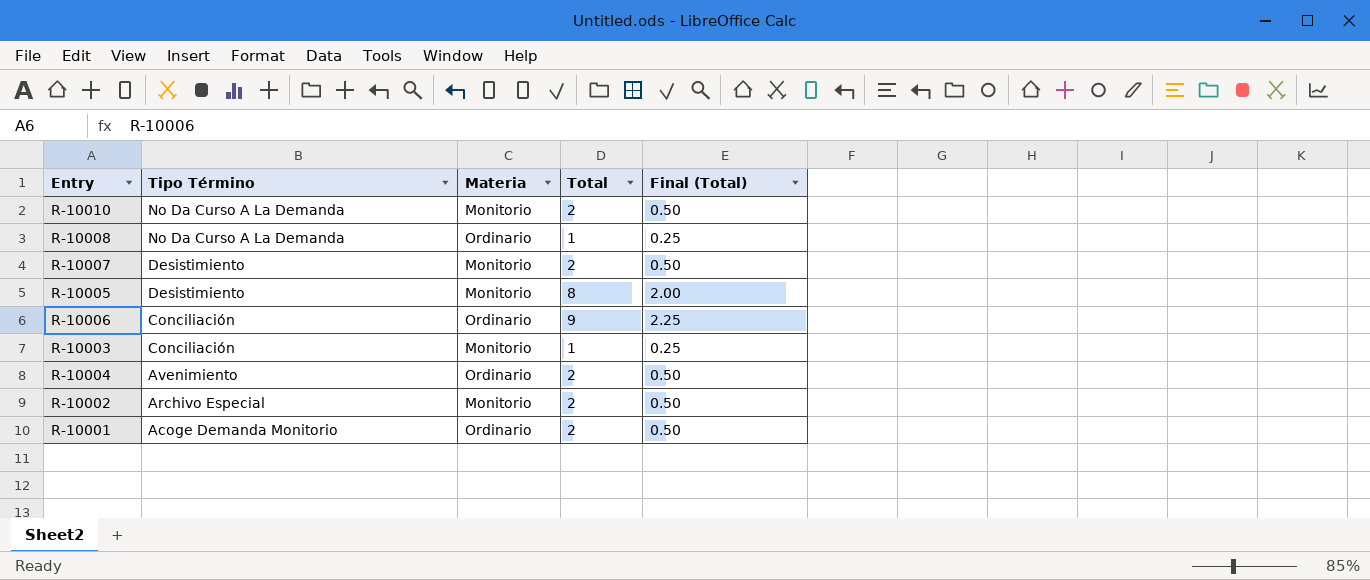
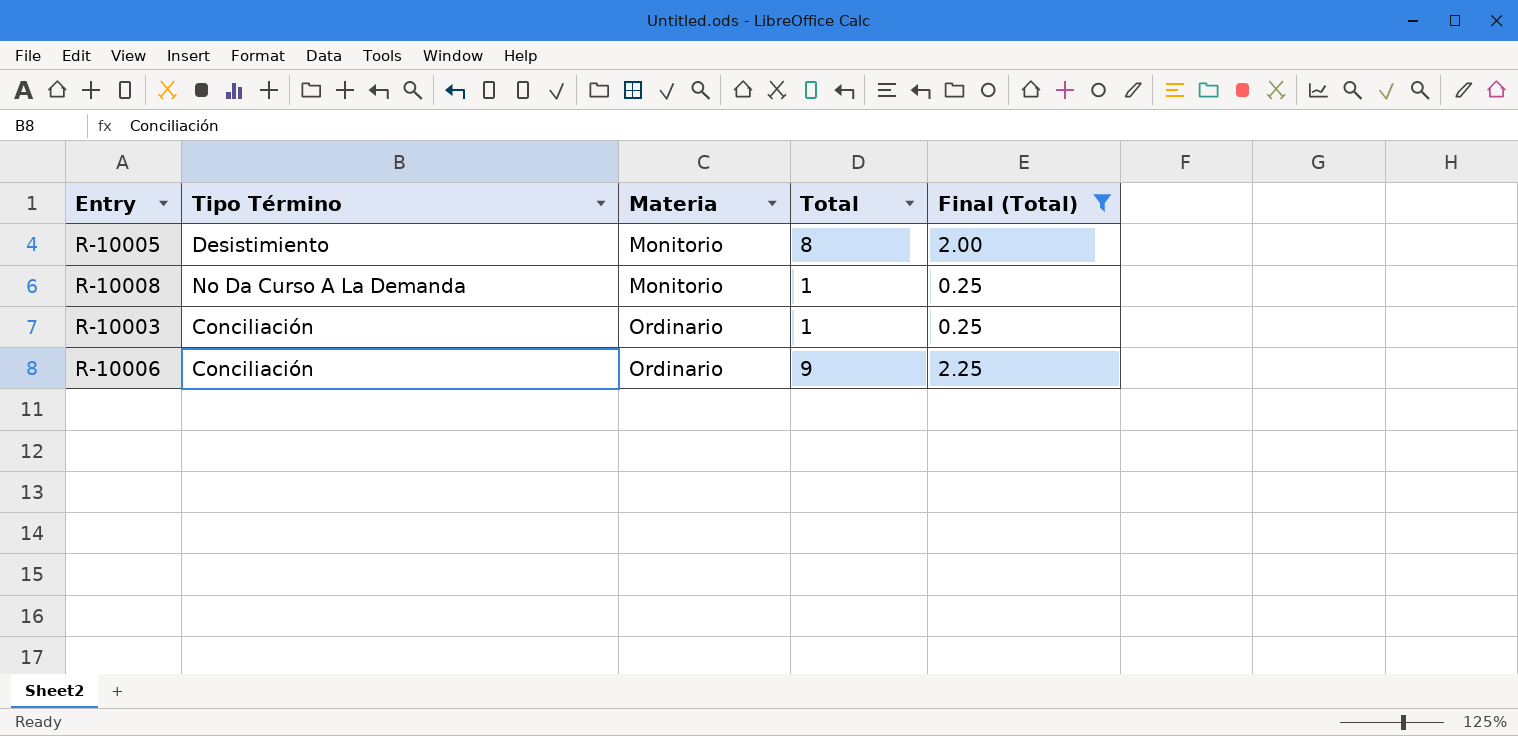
filter: none -> Final (Total) != 0.50
row order: Tipo Término descending -> Materia ascending
R-10008 | Materia: Ordinario -> Monitorio
R-10003 | Materia: Monitorio -> Ordinario

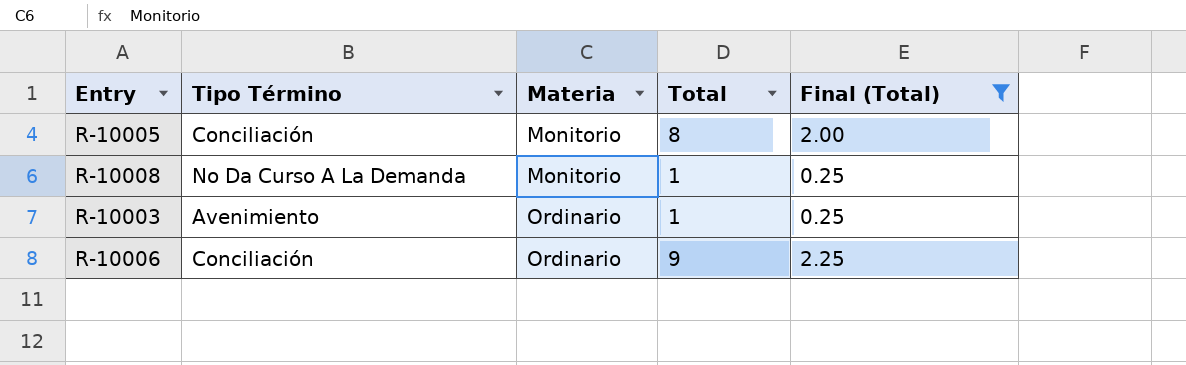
R-10005 | Tipo Término: Desistimiento -> Conciliación
R-10003 | Tipo Término: Conciliación -> Avenimiento

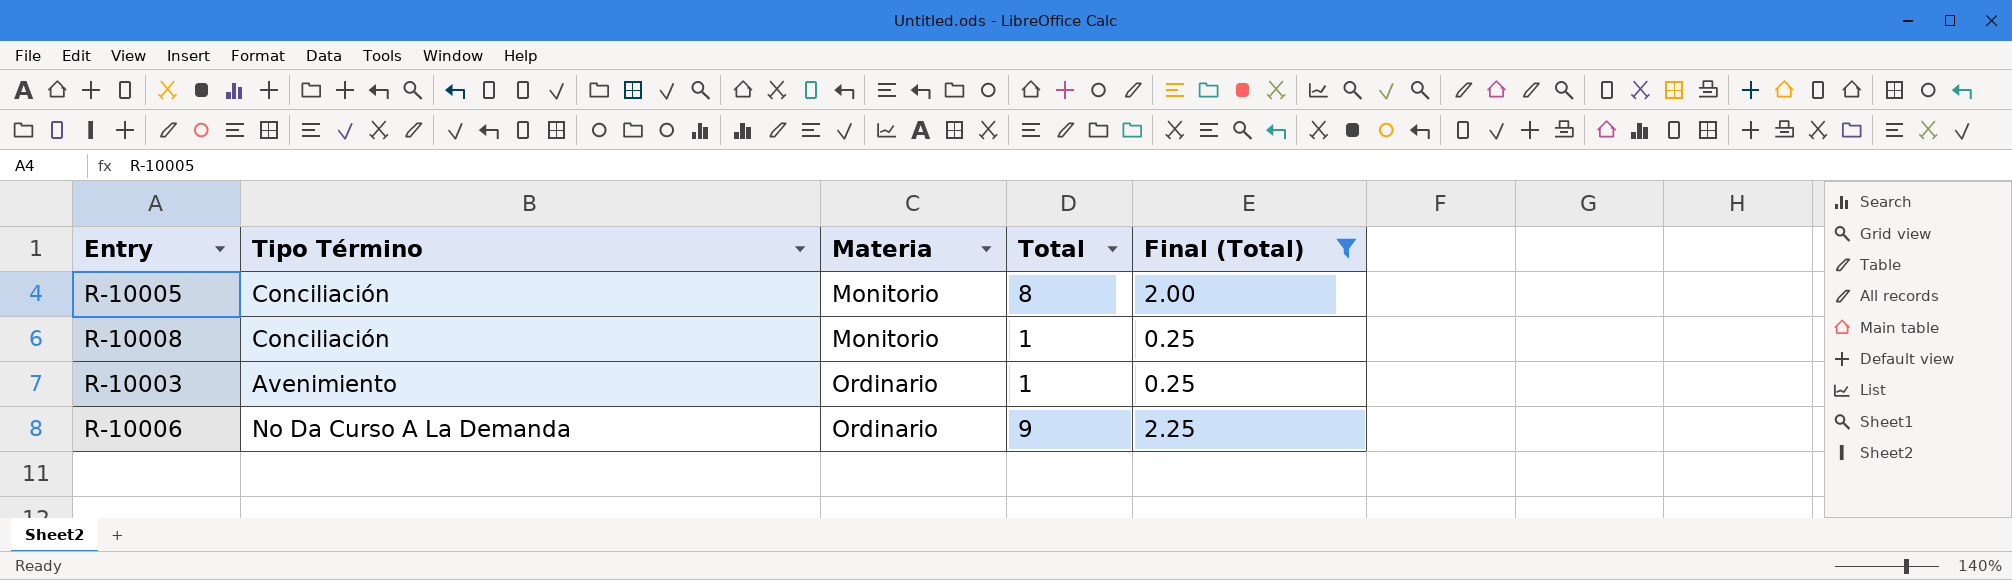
R-10008 | Tipo Término: No Da Curso A La Demanda -> Conciliación
R-10006 | Tipo Término: Conciliación -> No Da Curso A La Demanda

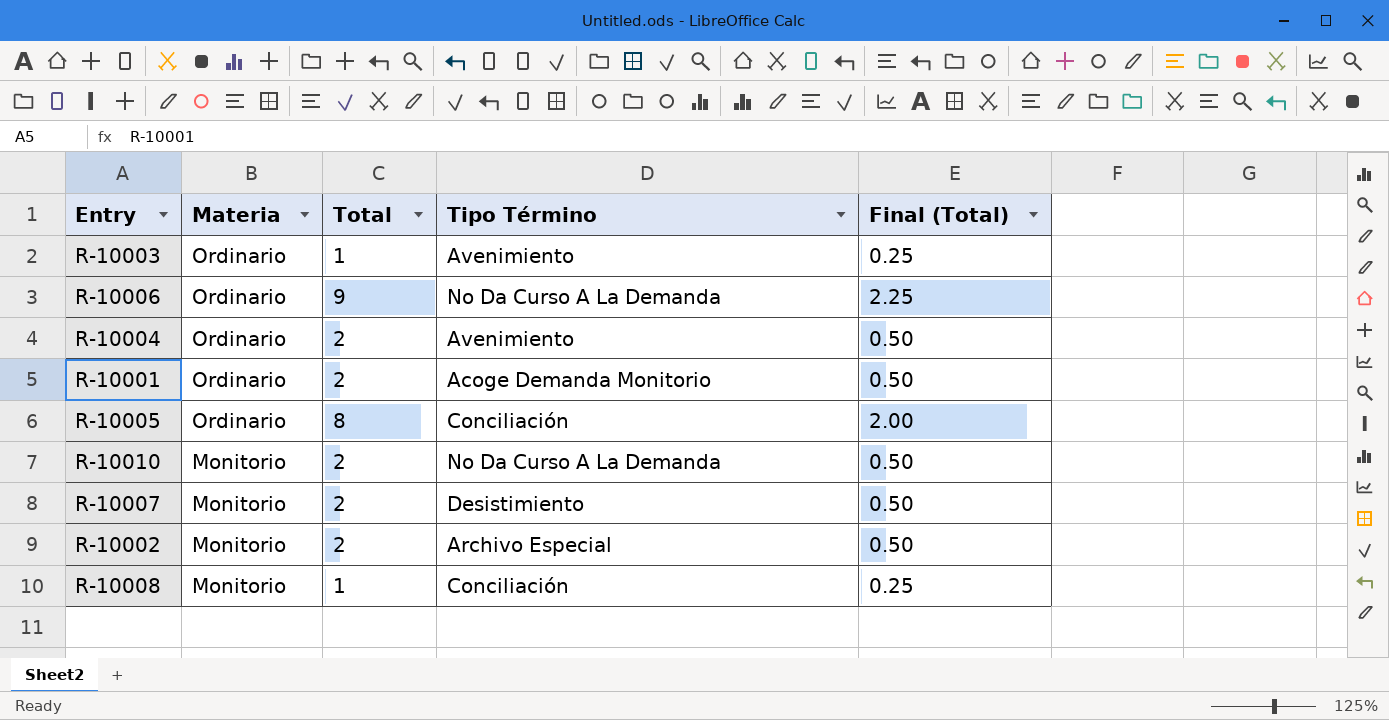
filter: Final (Total) != 0.50 -> none
row order: Materia ascending -> Materia descending
column Tipo Término | position: 2 -> 4
R-10005 | Materia: Monitorio -> Ordinario

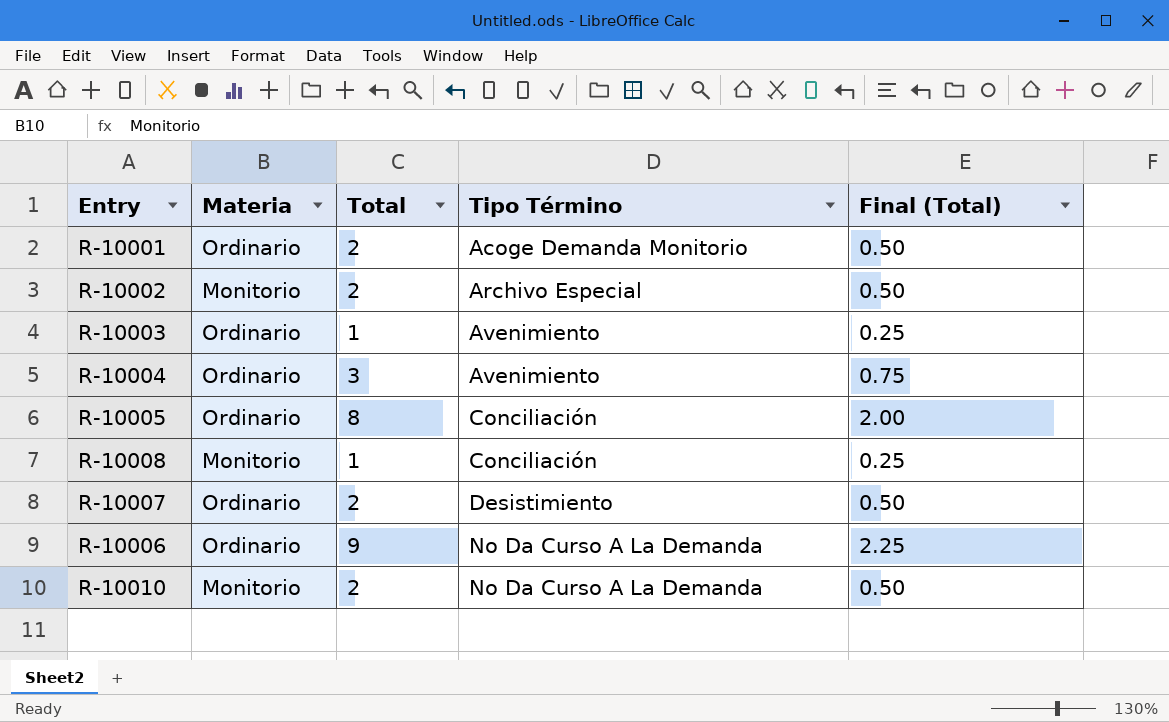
row order: Materia descending -> Tipo Término ascending
R-10004 | Total: 2 -> 3
R-10004 | Final (Total): 0.50 -> 0.75
R-10007 | Materia: Monitorio -> Ordinario

